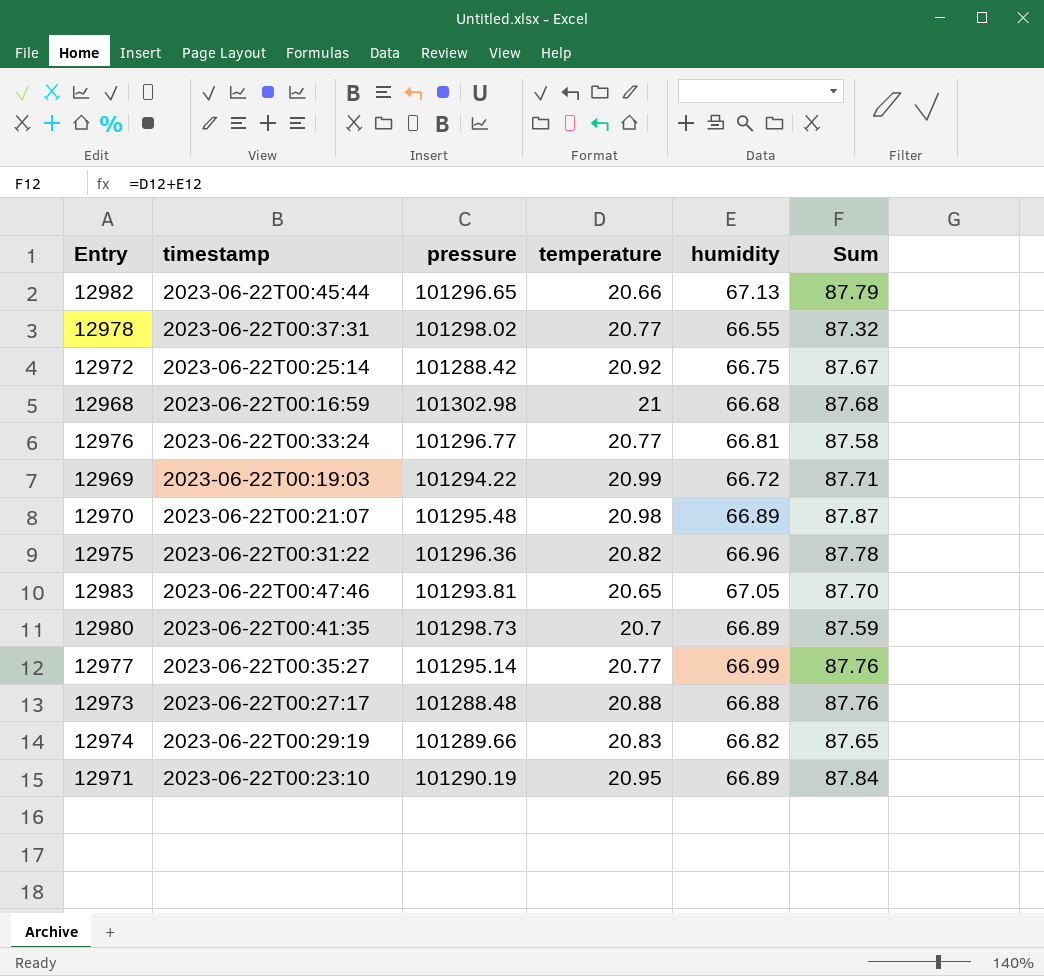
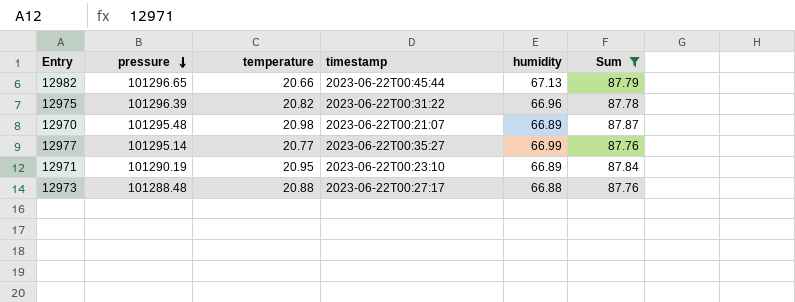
filter: none -> Sum >= 87.76
row order: none -> pressure descending
column timestamp | position: 2 -> 4
12975 | pressure: 101296.36 -> 101296.39

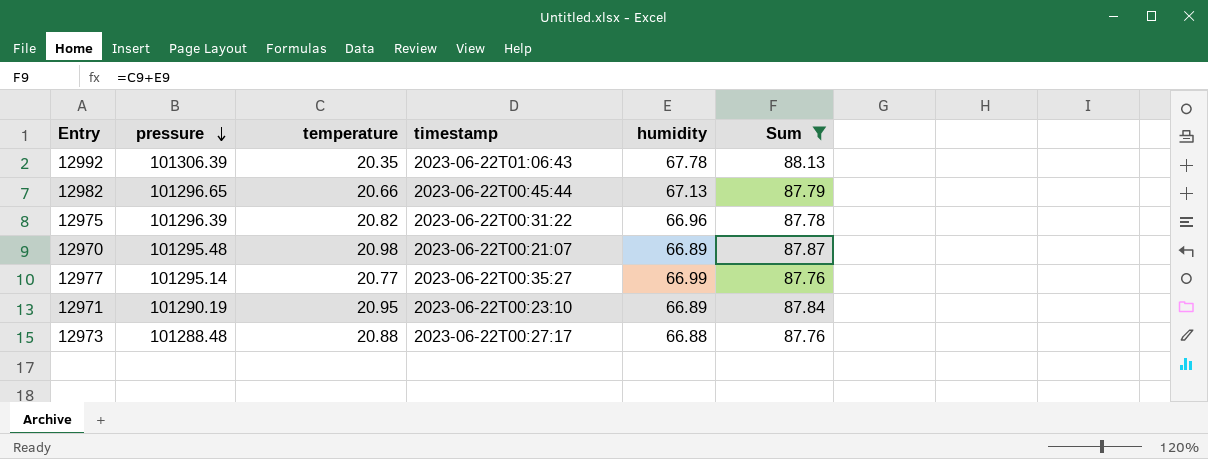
row 12992: none -> 101306.39 | 20.35 | 2023-06-22T01:06:43 | 67.78 | 88.13

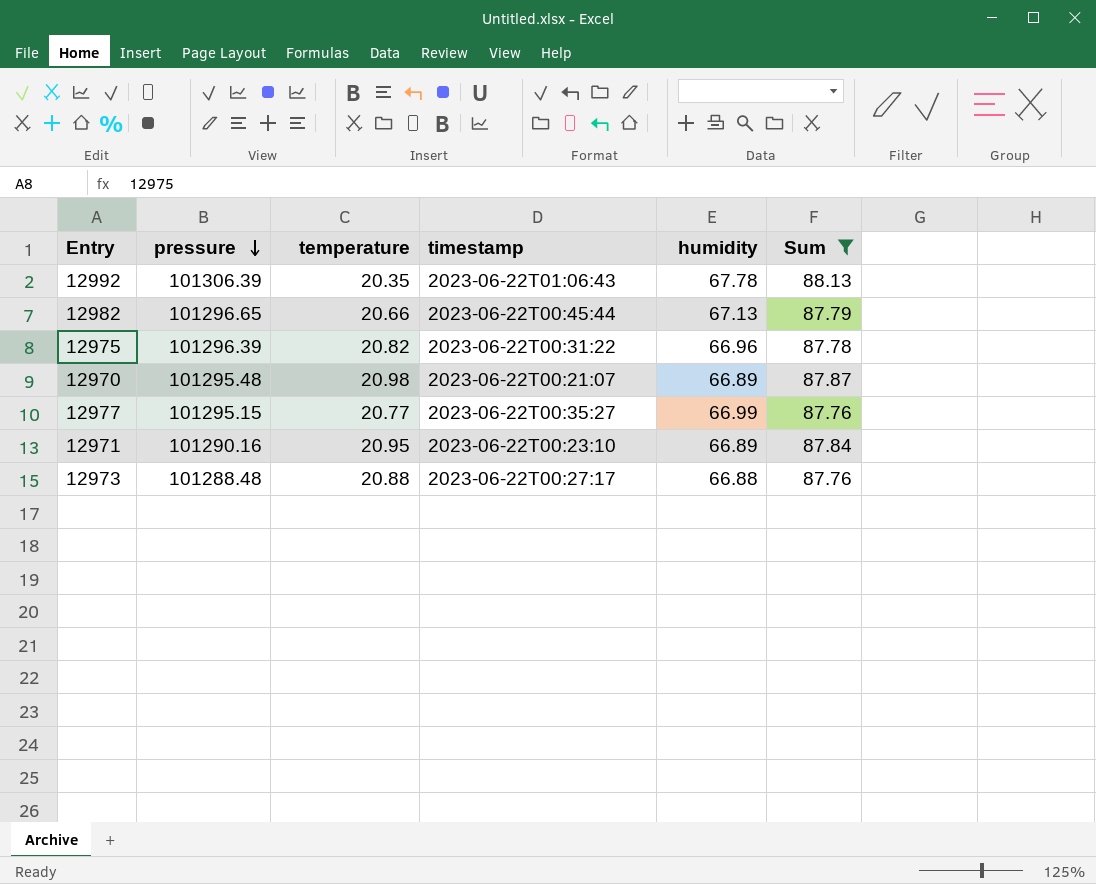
12977 | pressure: 101295.14 -> 101295.15
12971 | pressure: 101290.19 -> 101290.16

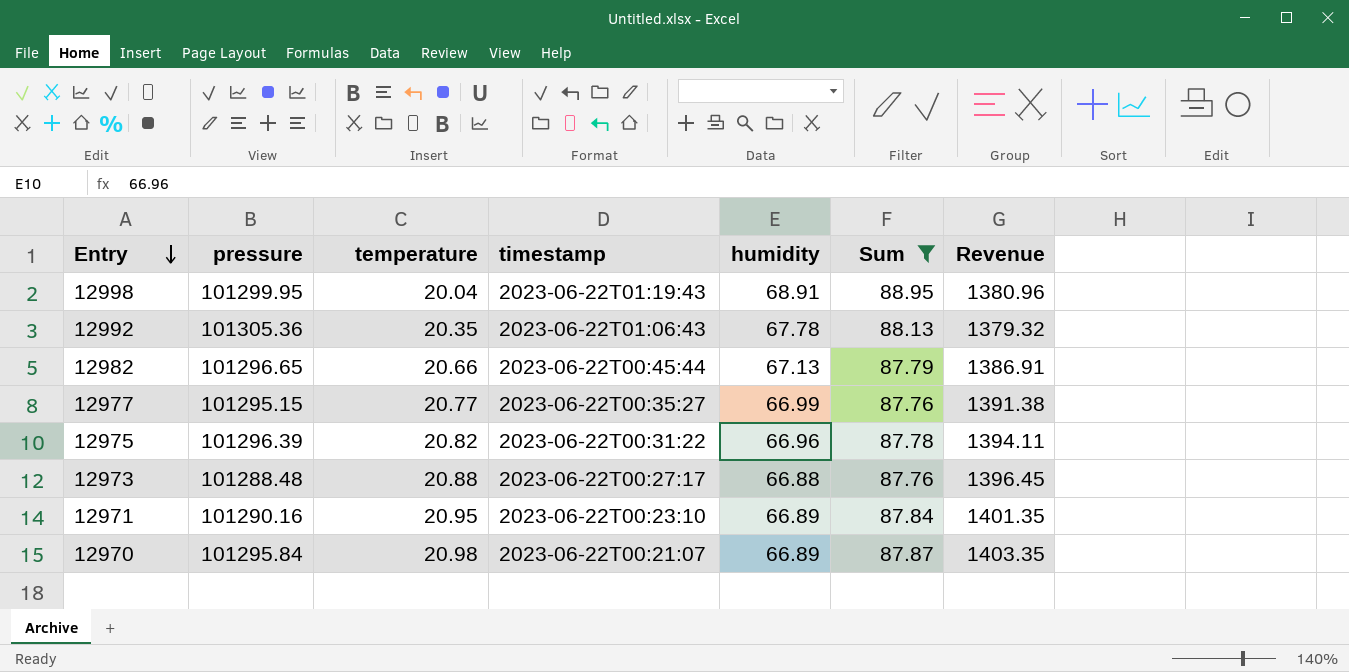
row order: pressure descending -> Entry descending
column Revenue | formula: none -> [temperature] * [humidity]
row 12998: none -> 101299.95 | 20.04 | 2023-06-22T01:19:43 | 68.91 | 88.95 | 1380.96
12992 | pressure: 101306.39 -> 101305.36
12970 | pressure: 101295.48 -> 101295.84

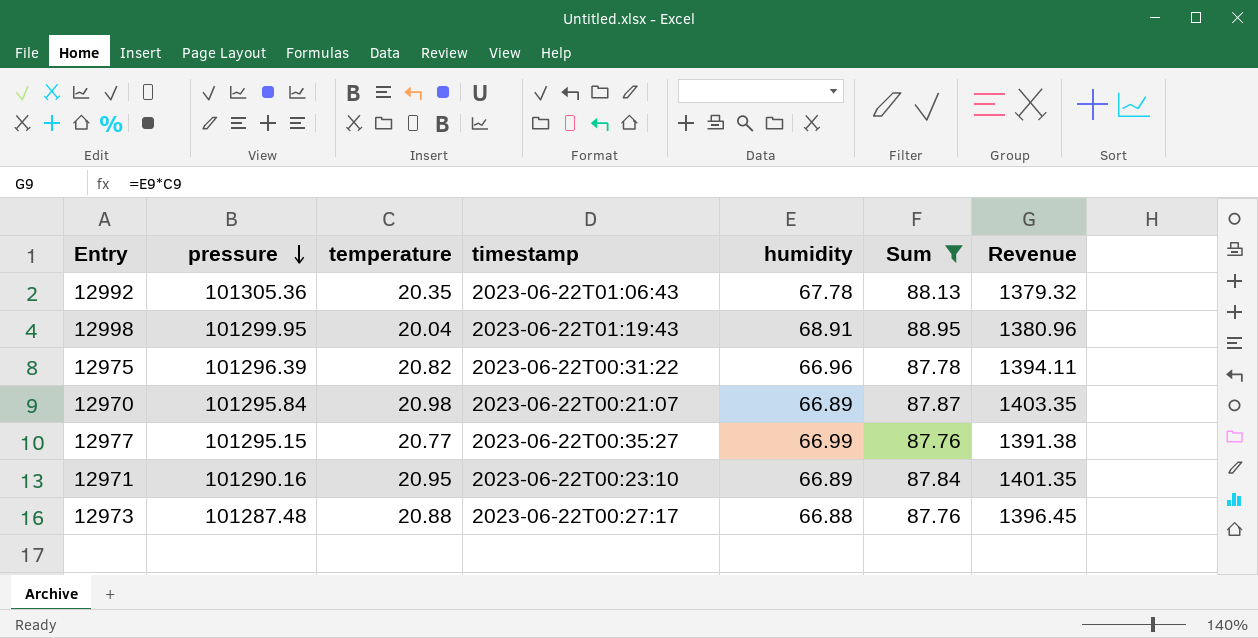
row order: Entry descending -> pressure descending
row 12982: 101296.65 | 20.66 | 2023-06-22T00:45:44 | 67.13 | 87.79 | 1386.91 -> none
12973 | pressure: 101288.48 -> 101287.48

